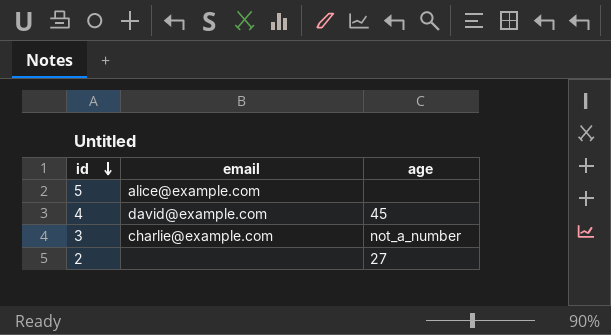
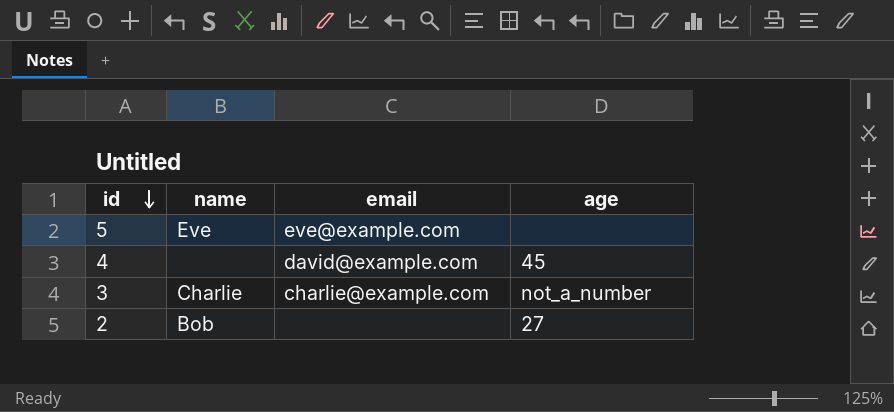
column name | position: none -> 2
5 | email: alice@example.com -> eve@example.com

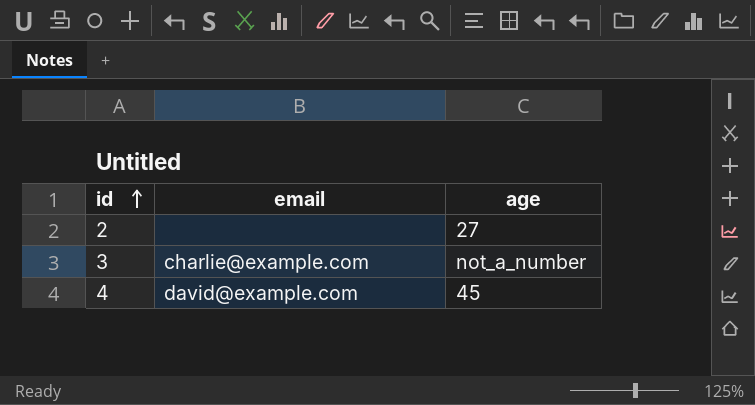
row order: id descending -> id ascending
column name | position: 2 -> none
row 5: Eve | eve@example.com | none -> none

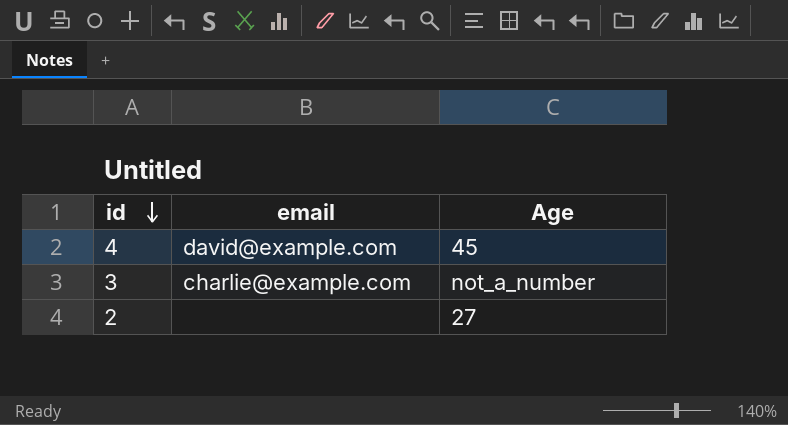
row order: id ascending -> id descending
column name: age -> Age

